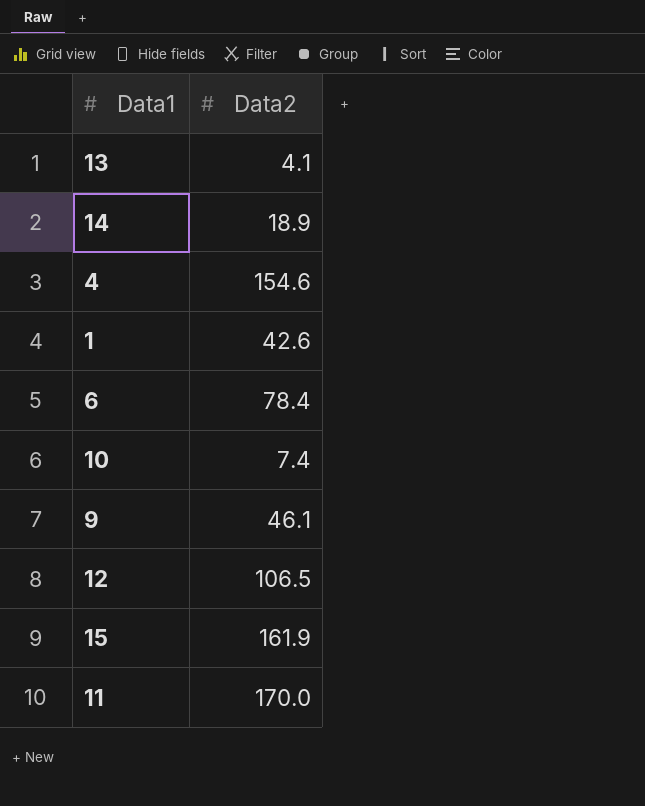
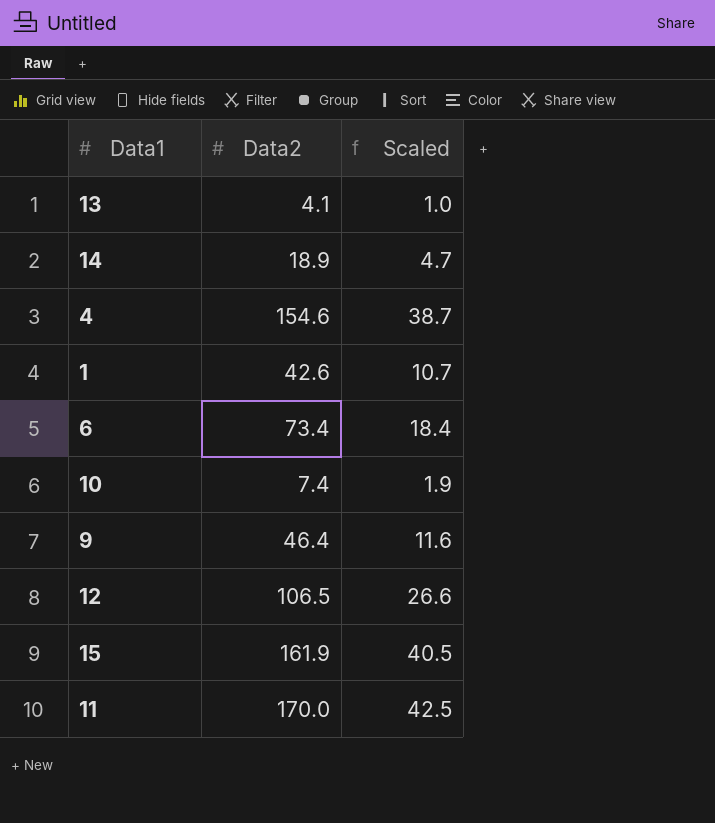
column Scaled | formula: none -> [Data2] * 0.25
6 | Data2: 78.4 -> 73.4
9 | Data2: 46.1 -> 46.4

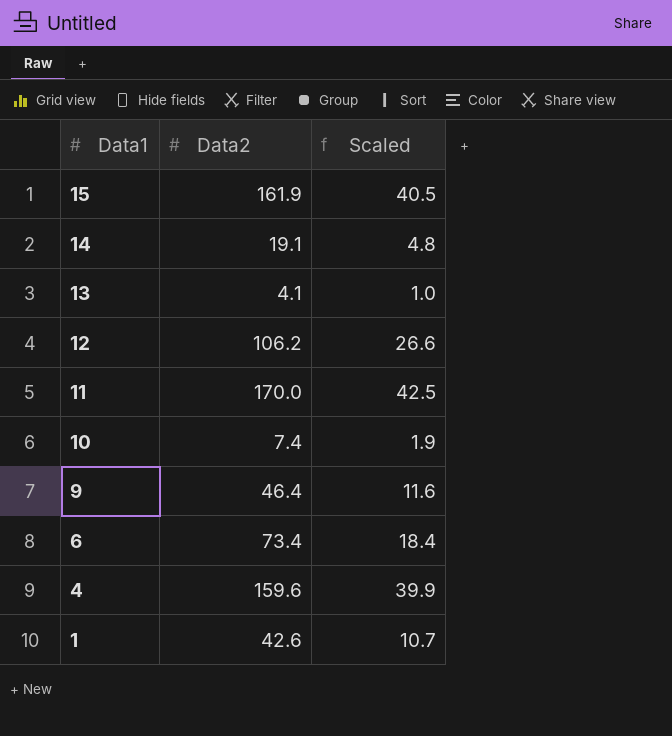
row order: none -> Data1 descending
14 | Data2: 18.9 -> 19.1
14 | Scaled: 4.7 -> 4.8
12 | Data2: 106.5 -> 106.2
4 | Data2: 154.6 -> 159.6
4 | Scaled: 38.7 -> 39.9

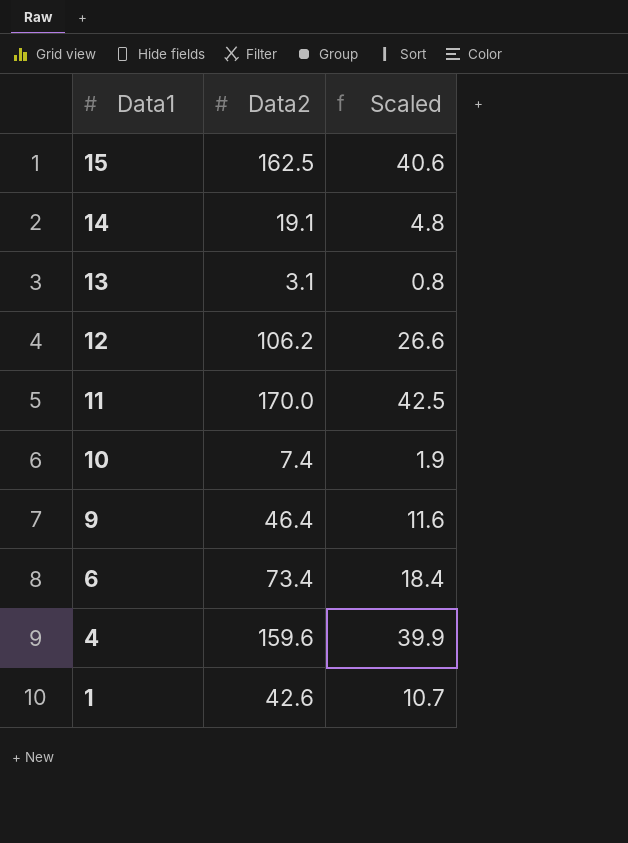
15 | Data2: 161.9 -> 162.5
15 | Scaled: 40.5 -> 40.6
13 | Data2: 4.1 -> 3.1
13 | Scaled: 1.0 -> 0.8

